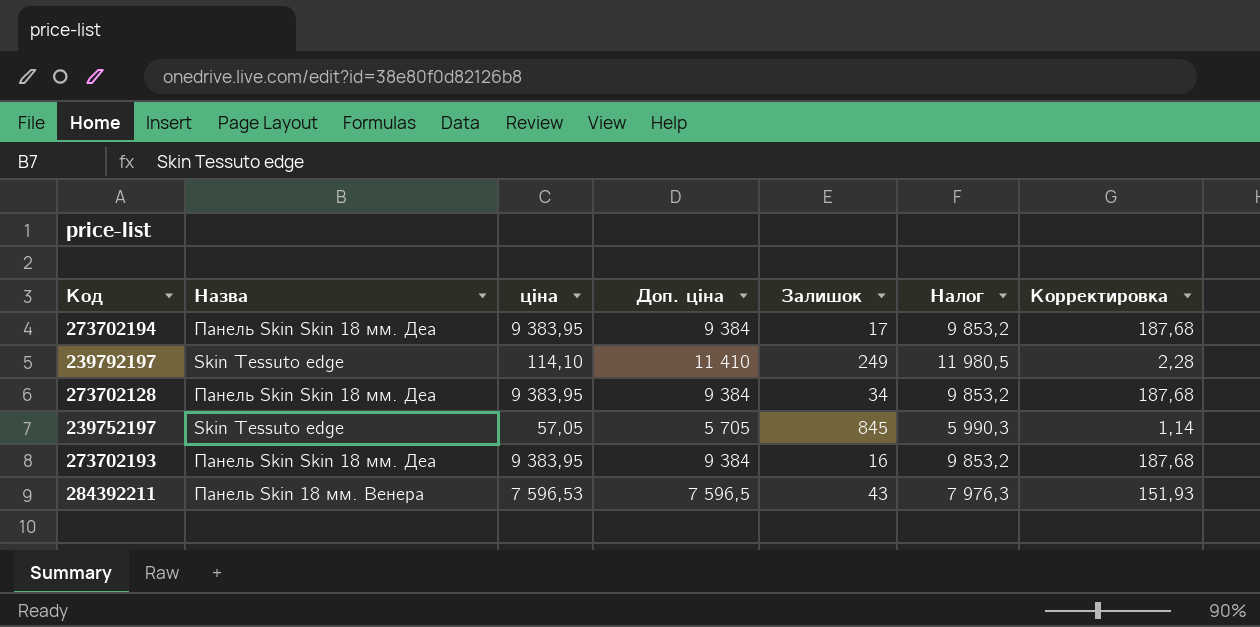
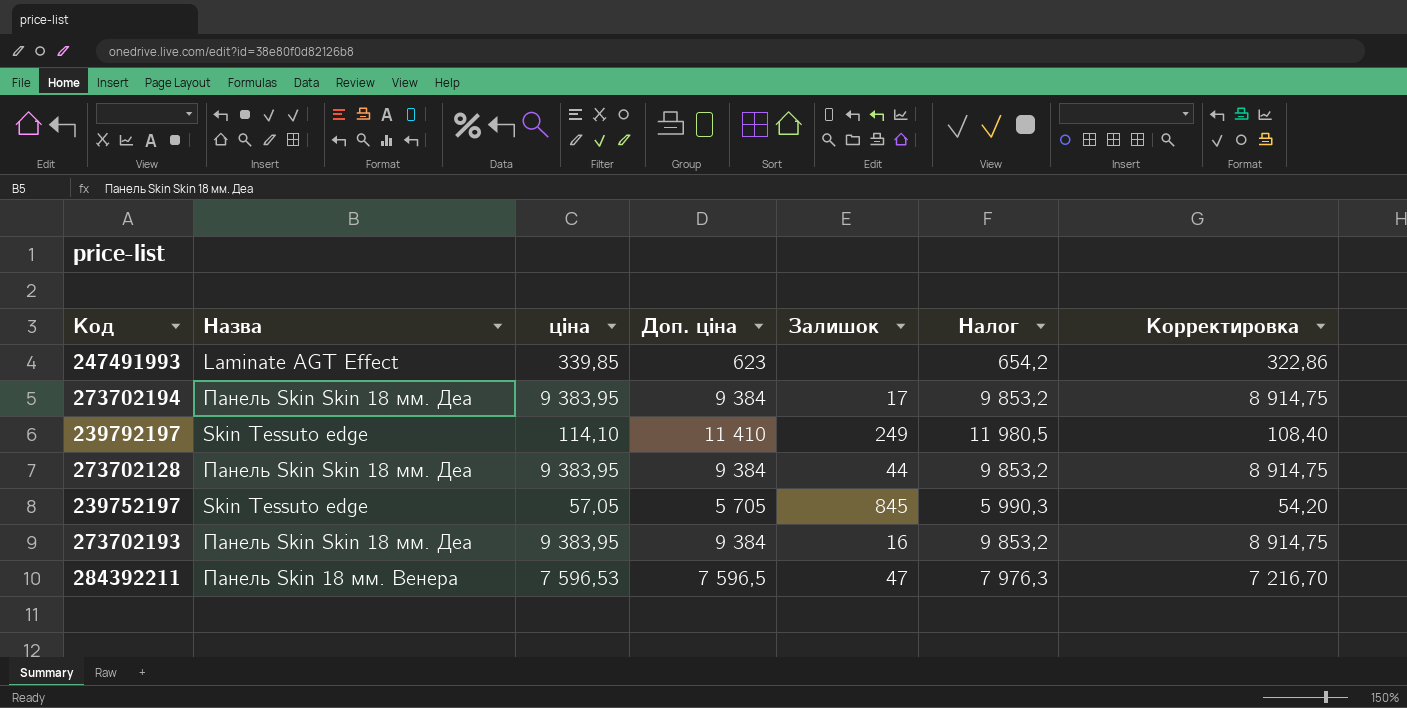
column Корректировка | formula: [ціна] * 0,02 -> [ціна] * 0,95
row 247491993: none -> Laminate AGT Effect | 339,85 | 623 | none | 654,2 | 322,86
273702128 | Залишок: 34 -> 44
284392211 | Залишок: 43 -> 47

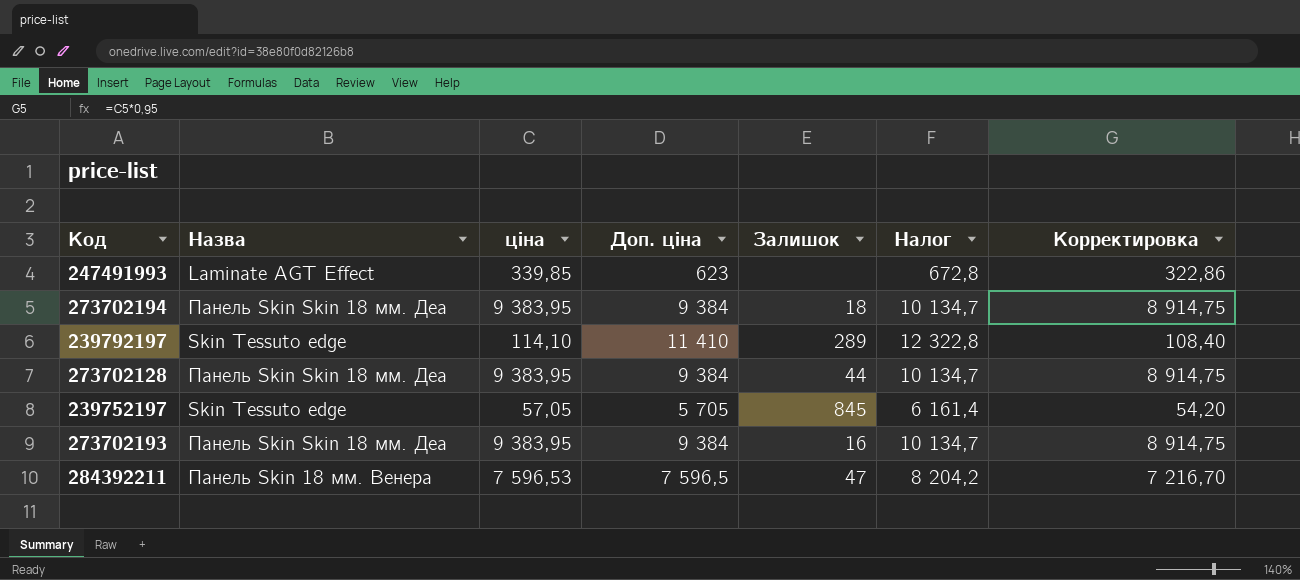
column Налог | formula: [Доп. ціна] * 1,05 -> [Доп. ціна] * 1,08
273702194 | Залишок: 17 -> 18
239792197 | Залишок: 249 -> 289

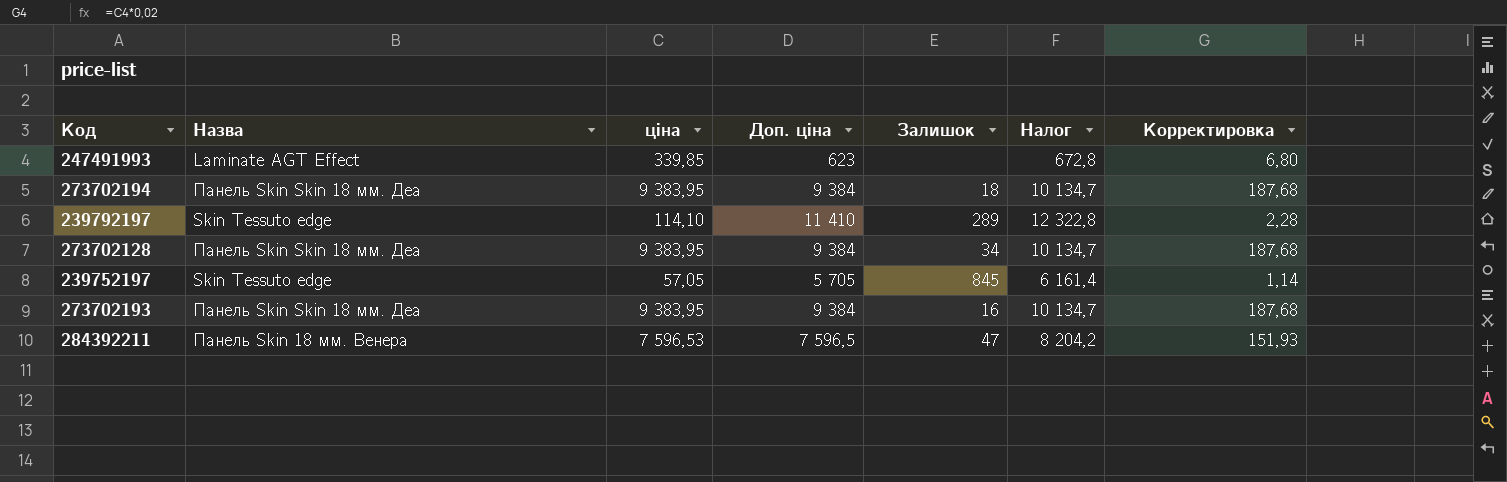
column Корректировка | formula: [ціна] * 0,95 -> [ціна] * 0,02
273702128 | Залишок: 44 -> 34

